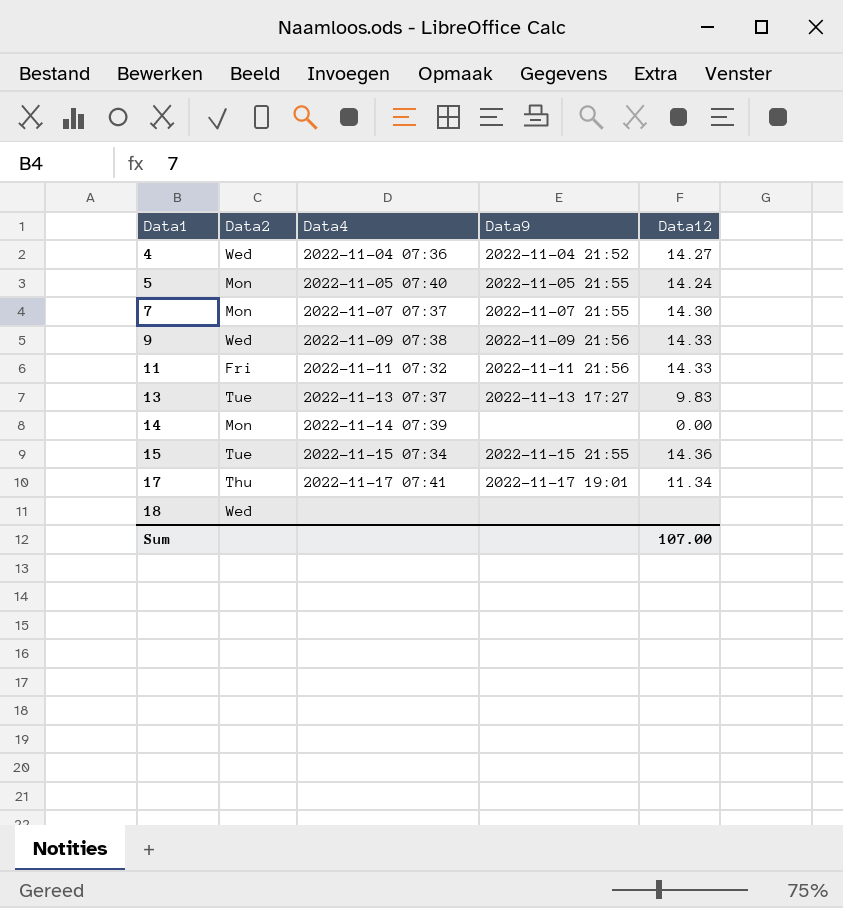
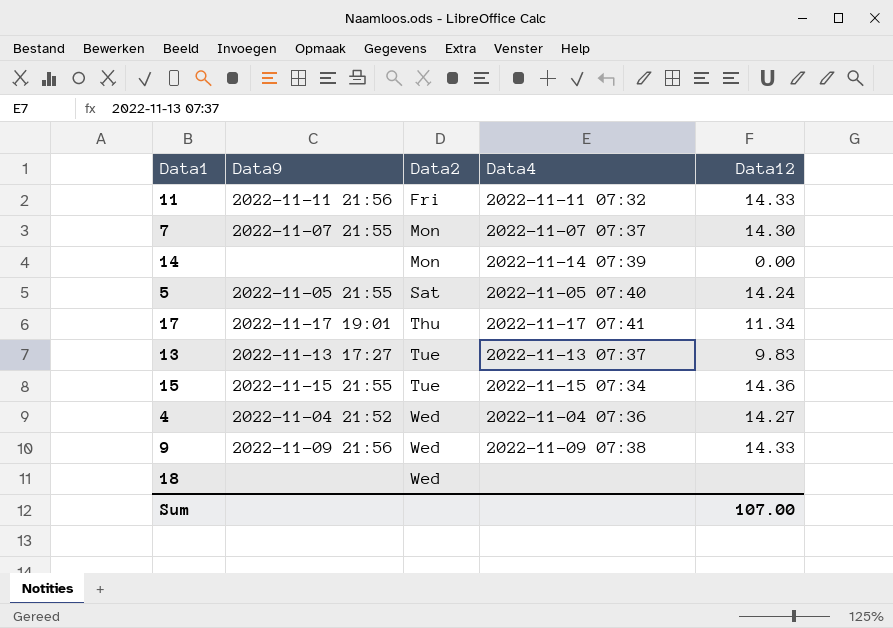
row order: Data1 ascending -> Data2 ascending
column Data9 | position: 4 -> 2
5 | Data2: Mon -> Sat

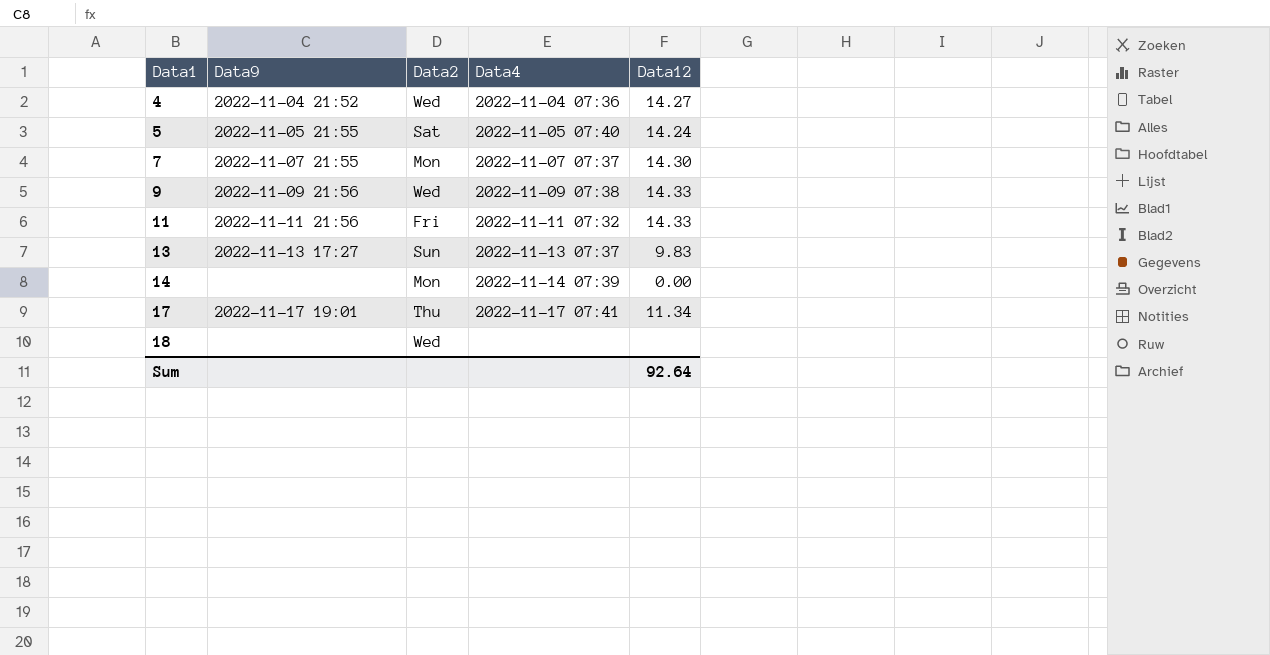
row order: Data2 ascending -> Data1 ascending
row 15: 2022-11-15 21:55 | Tue | 2022-11-15 07:34 | 14.36 -> none
13 | Data2: Tue -> Sun
Sum | Data12: 107.00 -> 92.64

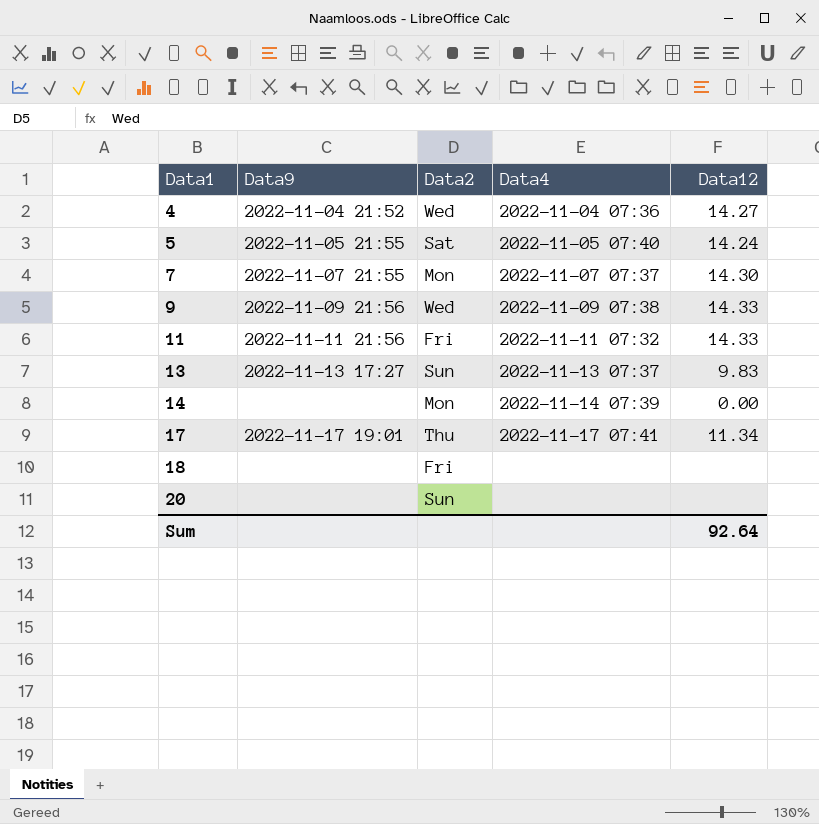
18 | Data2: Wed -> Fri
row 20: none -> none | Sun | none | none

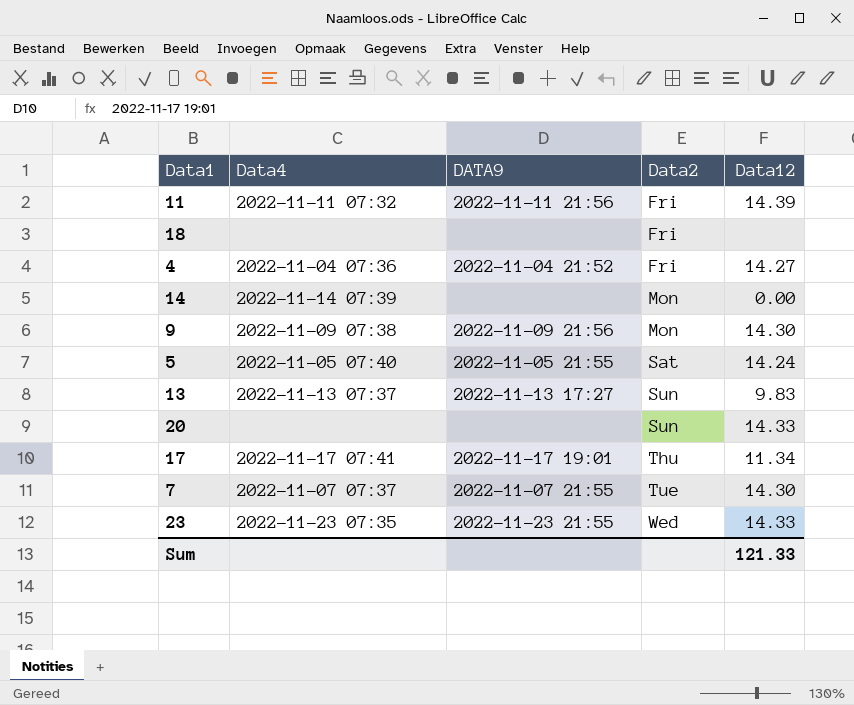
row order: Data1 ascending -> Data2 ascending
column Data4 | position: 4 -> 2
column name: Data9 -> DATA9
11 | Data12: 14.33 -> 14.39
4 | Data2: Wed -> Fri
9 | Data2: Wed -> Mon
9 | Data12: 14.33 -> 14.30
20 | Data12: none -> 14.33
7 | Data2: Mon -> Tue
row 23: none -> 2022-11-23 07:35 | 2022-11-23 21:55 | Wed | 14.33
Sum | Data12: 92.64 -> 121.33

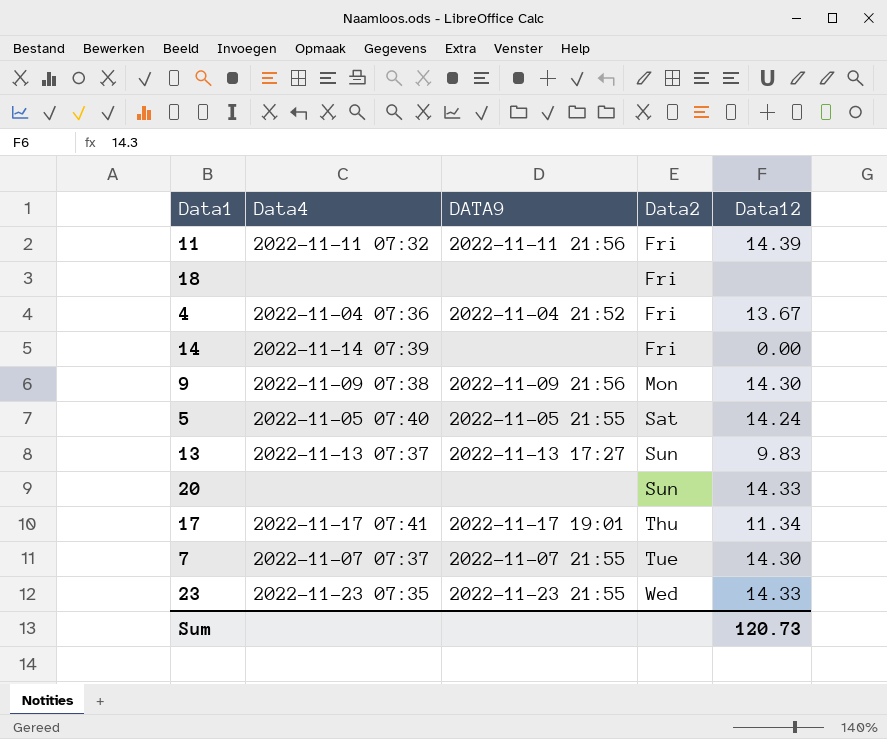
4 | Data12: 14.27 -> 13.67
14 | Data2: Mon -> Fri
Sum | Data12: 121.33 -> 120.73

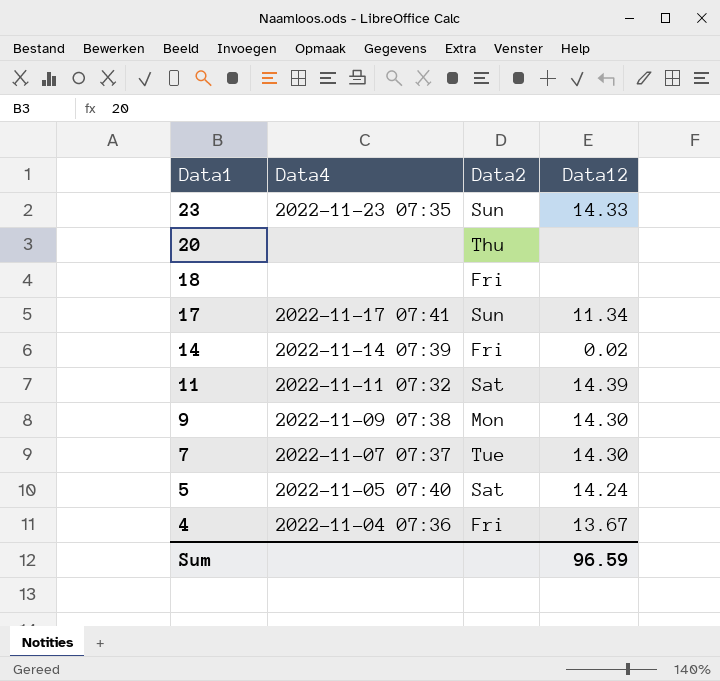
row order: Data2 ascending -> Data1 descending
column DATA9 | position: 3 -> none
row 13: 2022-11-13 07:37 | 2022-11-13 17:27 | Sun | 9.83 -> none
23 | Data2: Wed -> Sun
20 | Data2: Sun -> Thu
20 | Data12: 14.33 -> none
17 | Data2: Thu -> Sun
14 | Data12: 0.00 -> 0.02
11 | Data2: Fri -> Sat
Sum | Data12: 120.73 -> 96.59

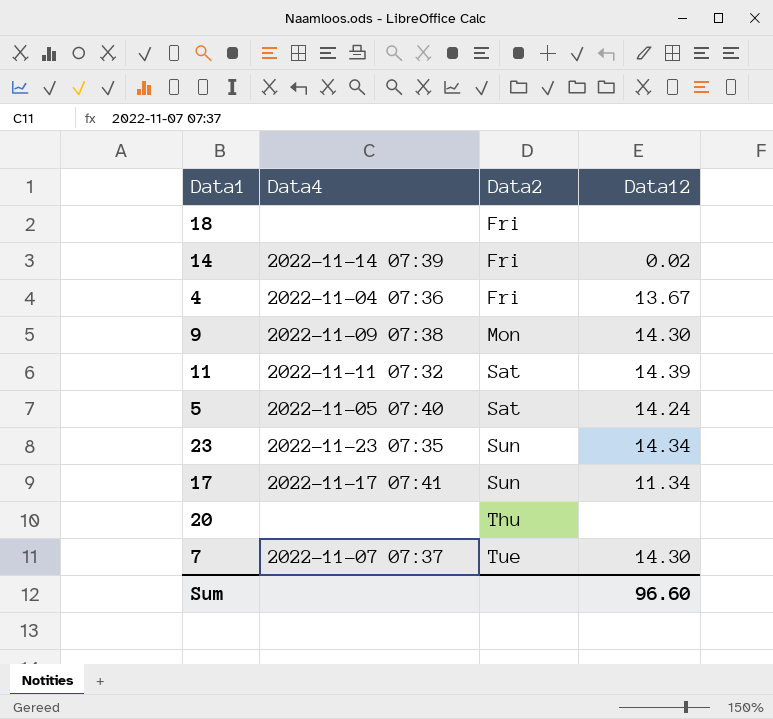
row order: Data1 descending -> Data2 ascending
23 | Data12: 14.33 -> 14.34
Sum | Data12: 96.59 -> 96.60

